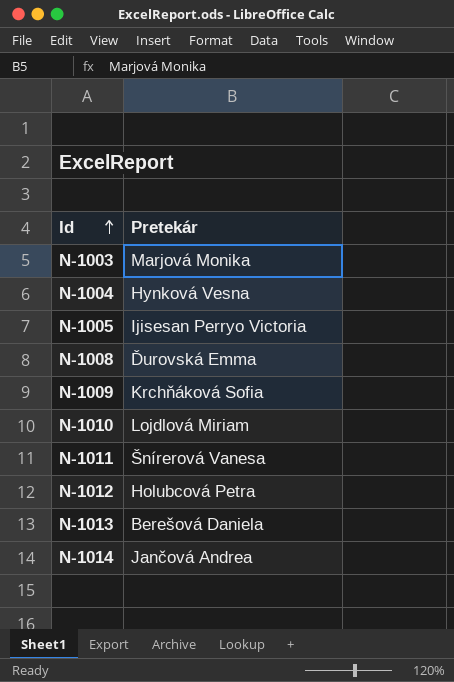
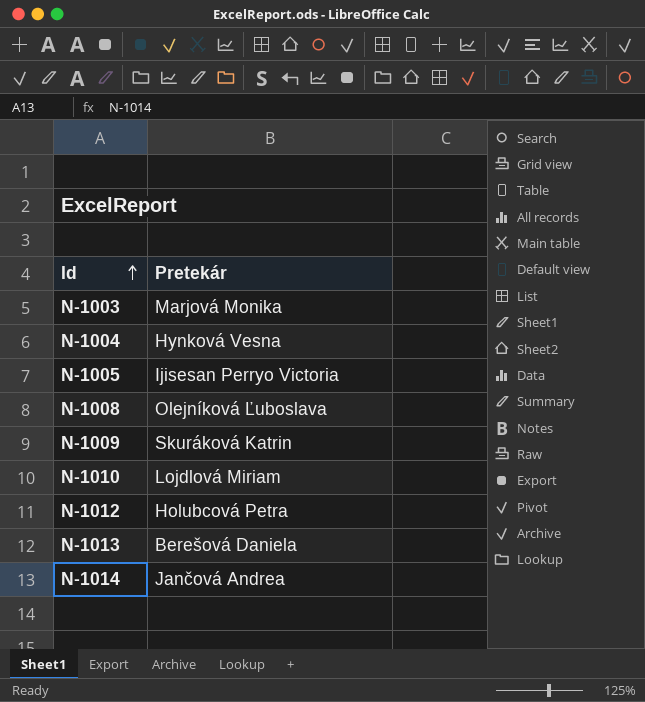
row N-1011: Šnírerová Vanesa -> none
N-1008 | Pretekár: Ďurovská Emma -> Olejníková Ľuboslava
N-1009 | Pretekár: Krchňáková Sofia -> Skuráková Katrin

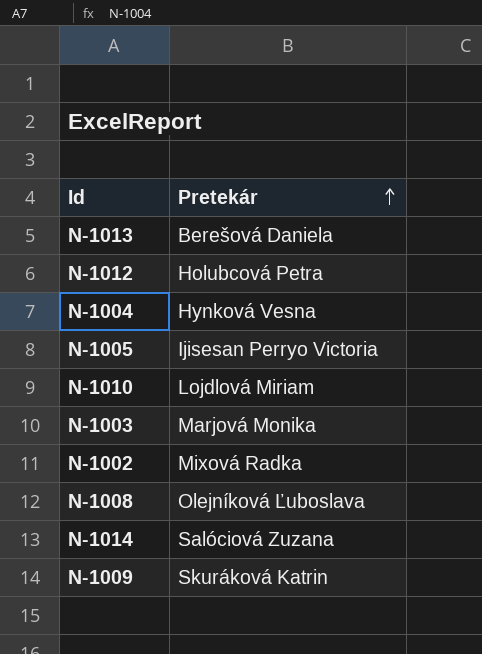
row order: Id ascending -> Pretekár ascending
row N-1002: none -> Mixová Radka
N-1014 | Pretekár: Jančová Andrea -> Salóciová Zuzana

